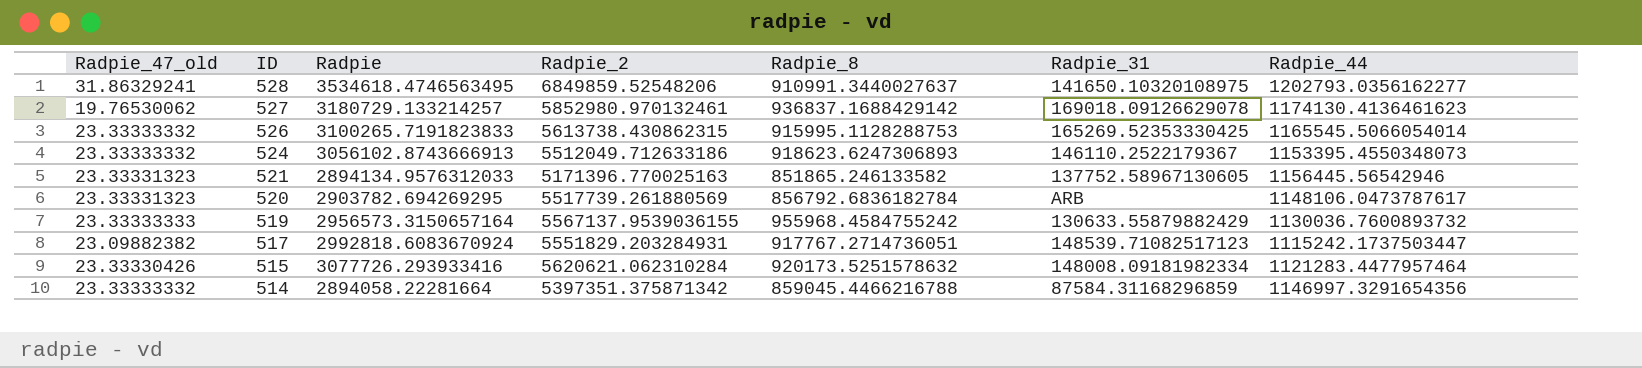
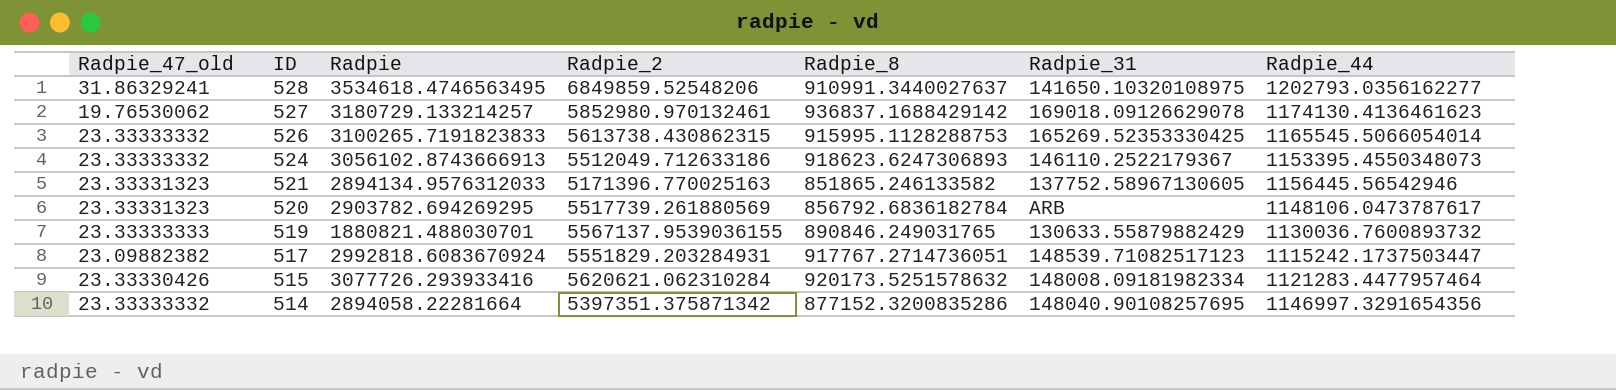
519 | Radpie: 2956573.3150657164 -> 1880821.488030701
519 | Radpie_8: 955968.4584755242 -> 890846.249031765
514 | Radpie_8: 859045.4466216788 -> 877152.3200835286
514 | Radpie_31: 87584.31168296859 -> 148040.90108257695

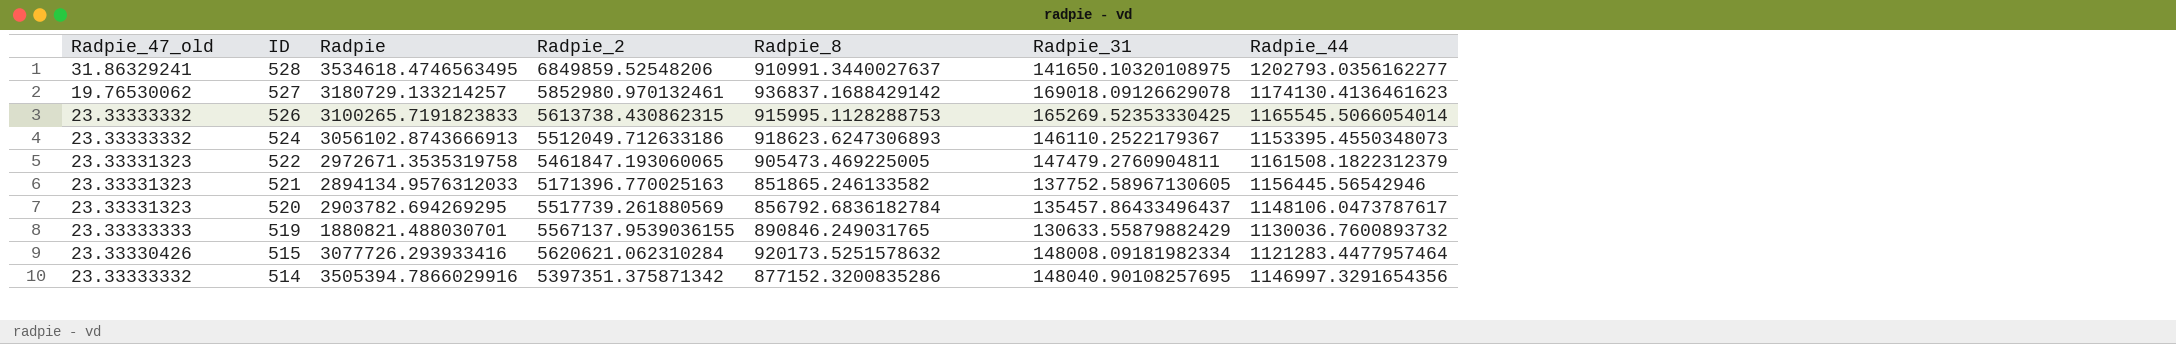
row 517: 23.09882382 | 2992818.6083670924 | 5551829.203284931 | 917767.2714736051 | 148539.71082517123 | 1115242.1737503447 -> none
row 522: none -> 23.33331323 | 2972671.3535319758 | 5461847.193060065 | 905473.469225005 | 147479.2760904811 | 1161508.1822312379
520 | Radpie_31: ARB -> 135457.86433496437
514 | Radpie: 2894058.22281664 -> 3505394.7866029916

